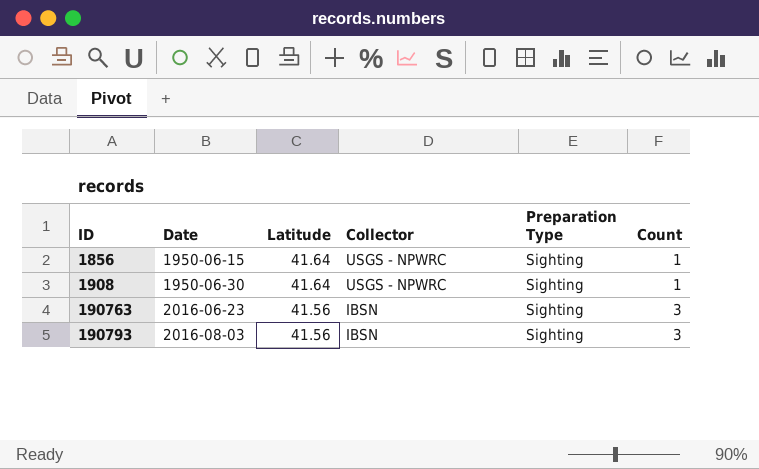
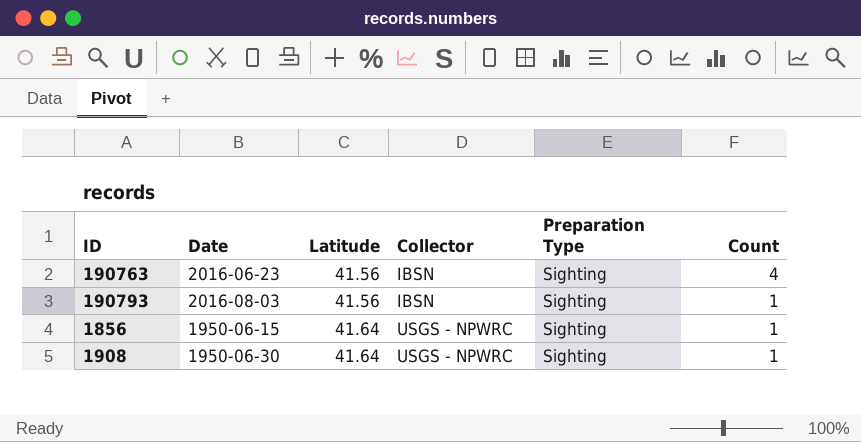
row order: ID ascending -> Latitude ascending
190763 | Count: 3 -> 4
190793 | Count: 3 -> 1

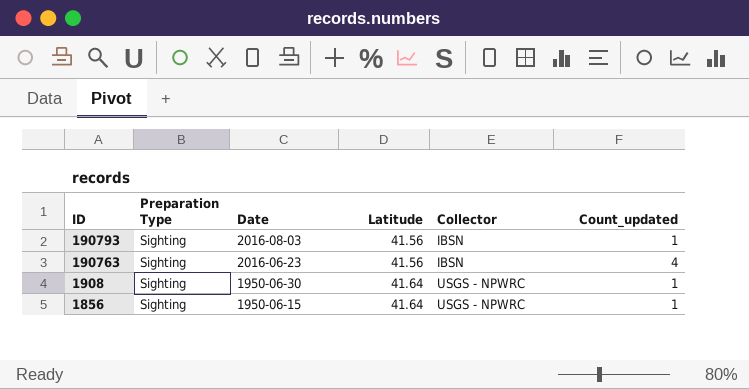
row order: Latitude ascending -> ID descending
column Preparation Type | position: 5 -> 2
column name: Count -> Count_updated

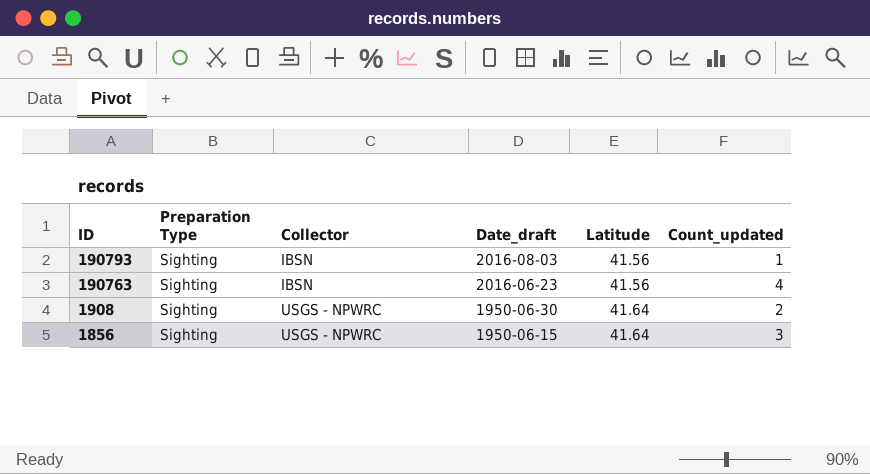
column Collector | position: 5 -> 3
column name: Date -> Date_draft
1908 | Count_updated: 1 -> 2
1856 | Count_updated: 1 -> 3

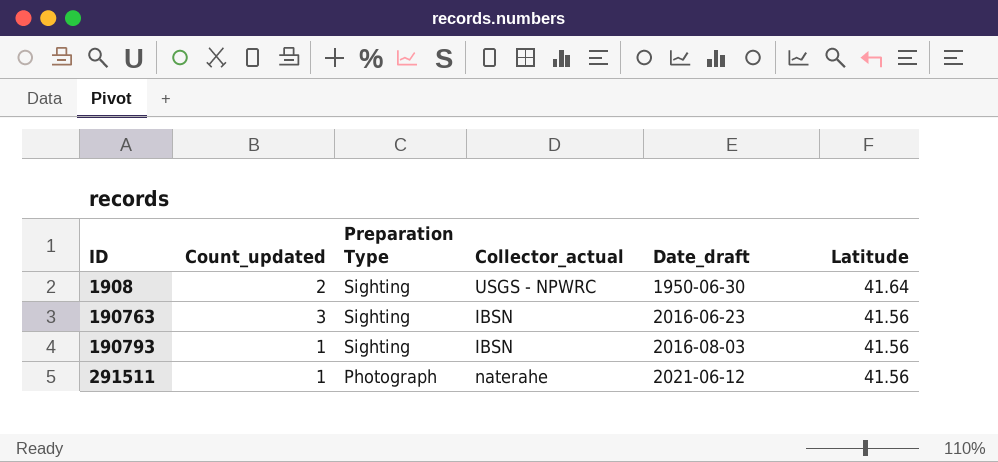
row order: ID descending -> ID ascending
column Count_updated | position: 6 -> 2
column name: Collector -> Collector_actual
row 1856: Sighting | USGS - NPWRC | 1950-06-15 | 41.64 | 3 -> none
190763 | Count_updated: 4 -> 3
row 291511: none -> 1 | Photograph | naterahe | 2021-06-12 | 41.56

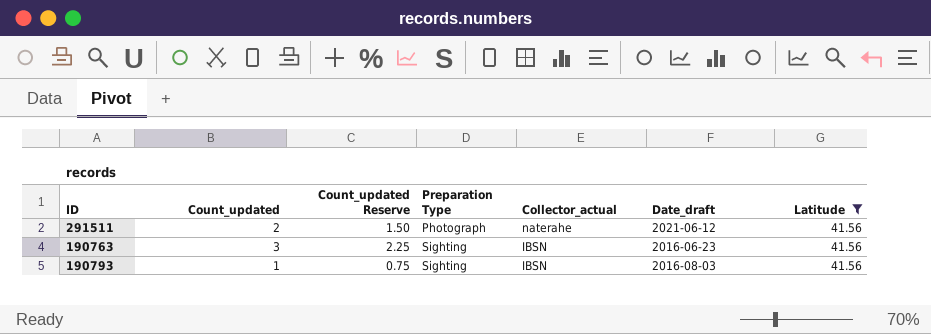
filter: none -> Latitude = 41.56
row order: ID ascending -> Preparation Type ascending
column Count_updated Reserve | formula: none -> [Count_updated] * 0.75
291511 | Count_updated: 1 -> 2

